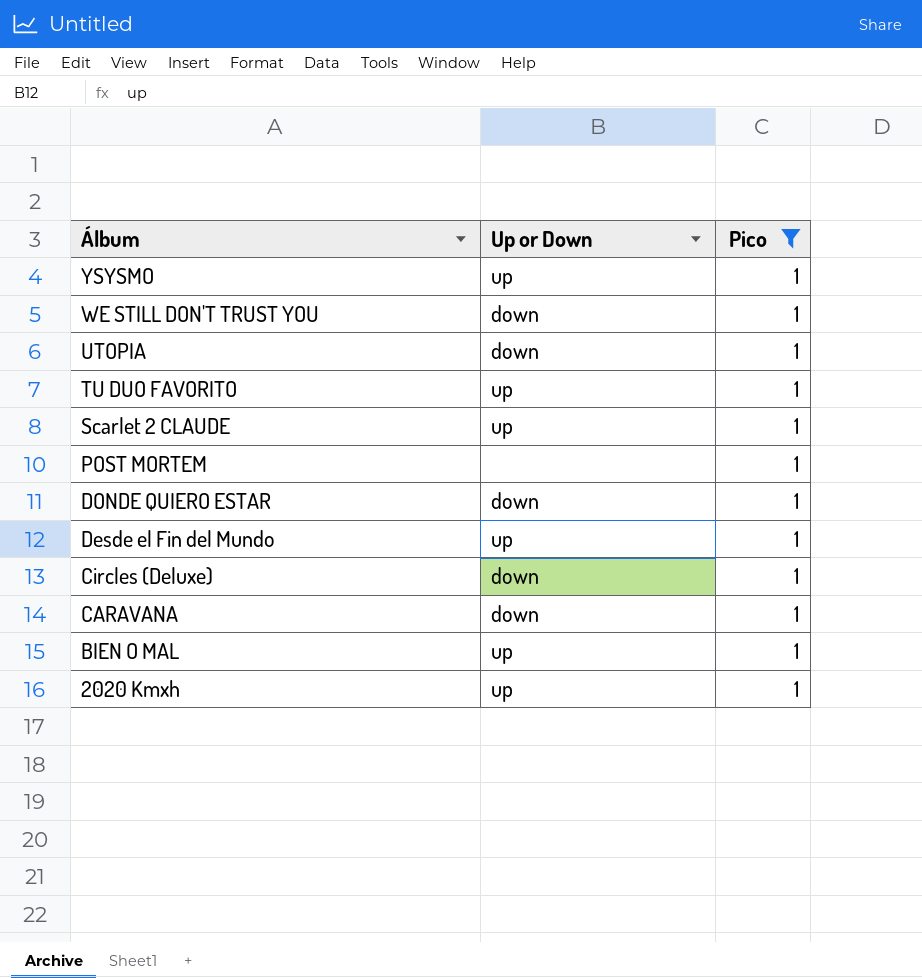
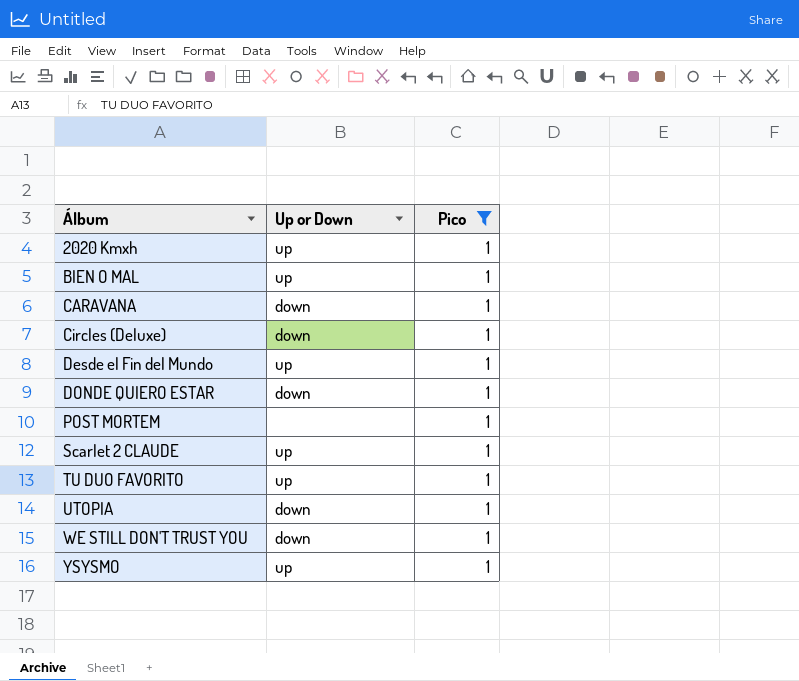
row order: Álbum descending -> Álbum ascending

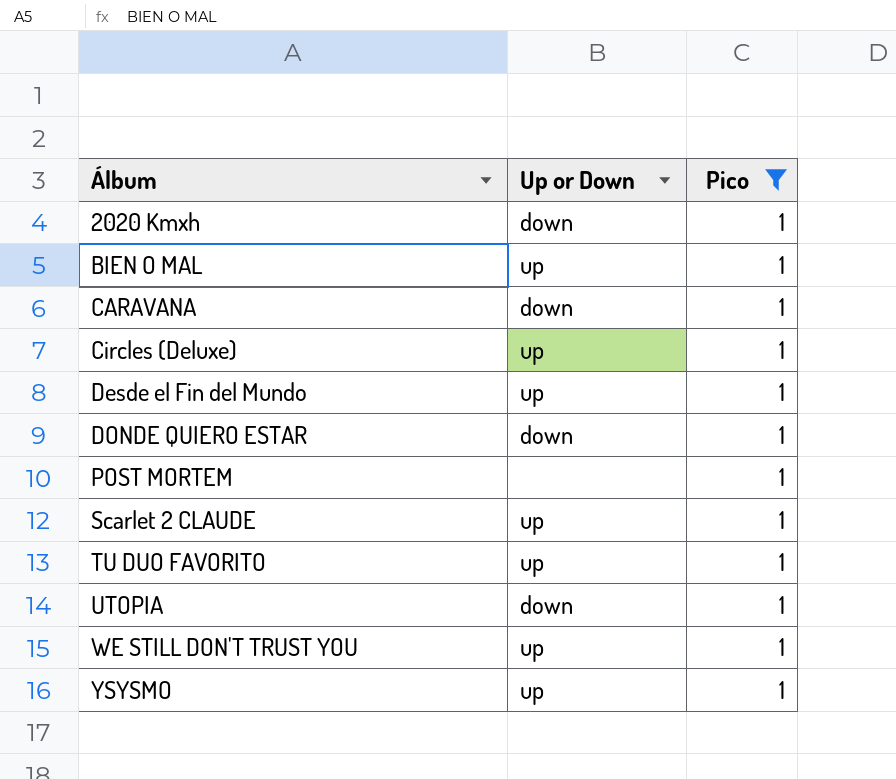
2020 Kmxh | Up or Down: up -> down
Circles (Deluxe) | Up or Down: down -> up
WE STILL DON'T TRUST YOU | Up or Down: down -> up

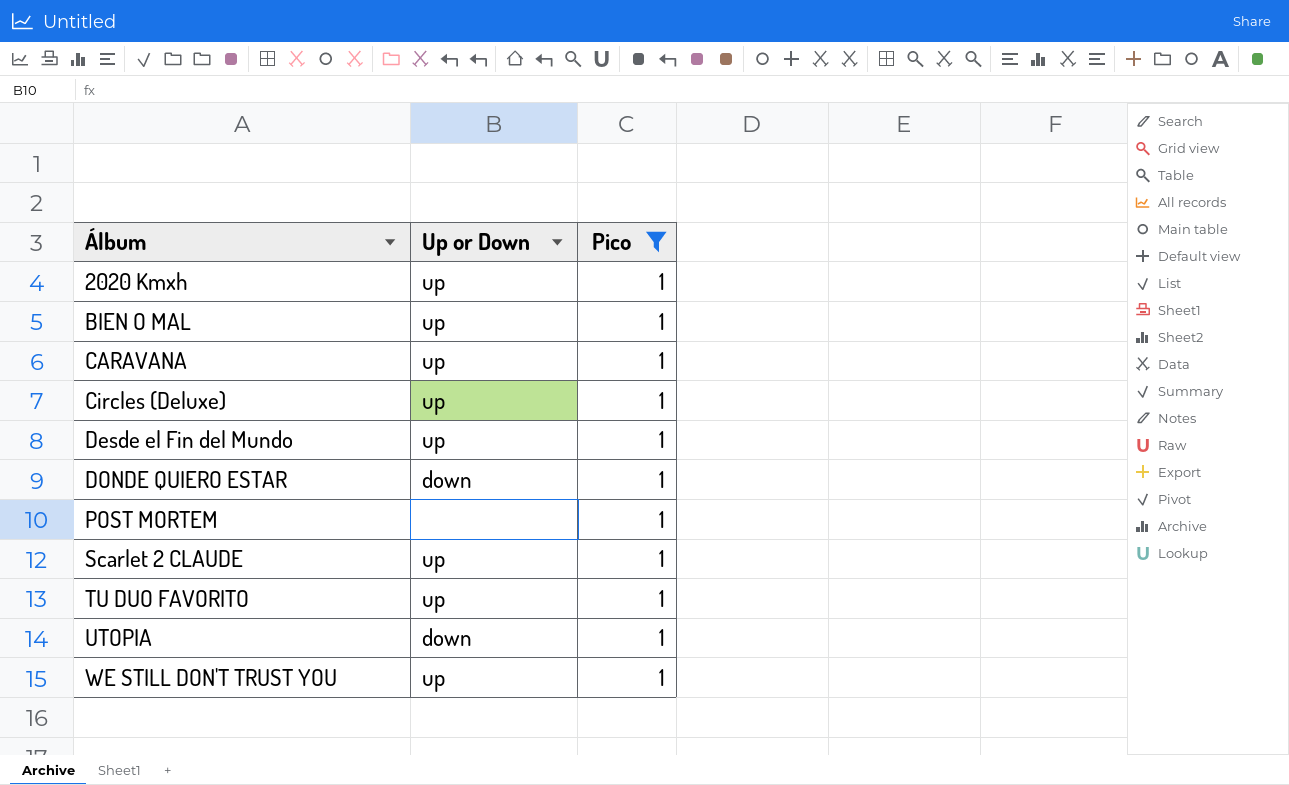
row YSYSMO: up | 1 -> none
2020 Kmxh | Up or Down: down -> up
CARAVANA | Up or Down: down -> up

